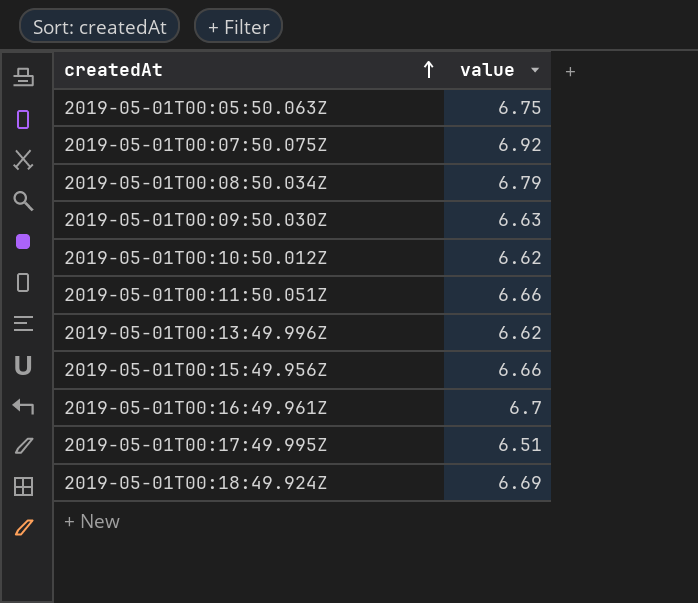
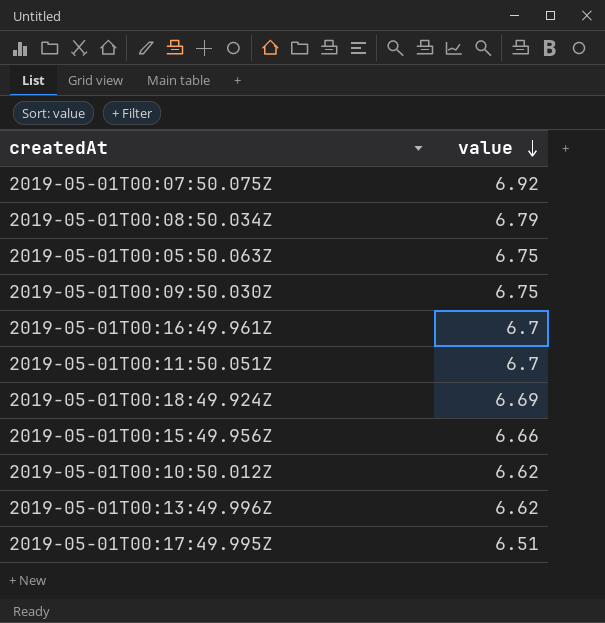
row order: createdAt ascending -> value descending
2019-05-01T00:09:50.030Z | value: 6.63 -> 6.75
2019-05-01T00:11:50.051Z | value: 6.66 -> 6.7

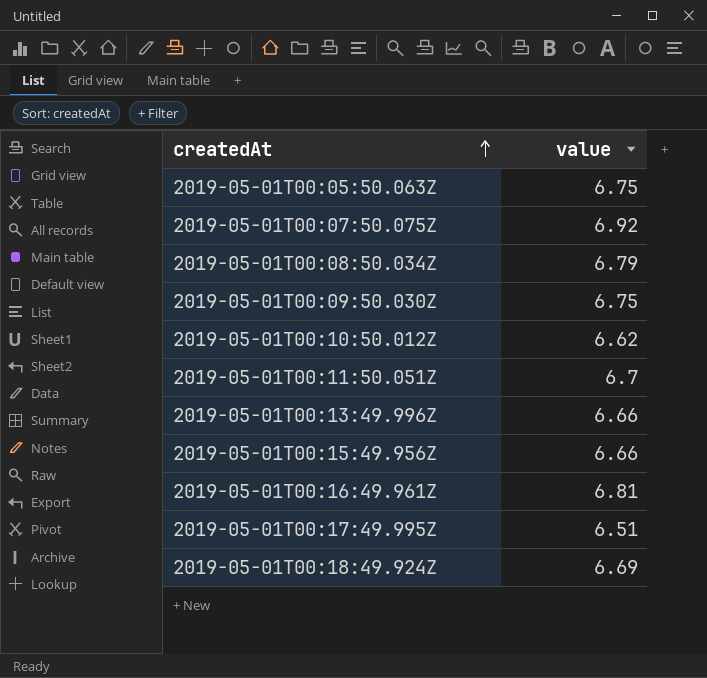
row order: value descending -> createdAt ascending
2019-05-01T00:13:49.996Z | value: 6.62 -> 6.66
2019-05-01T00:16:49.961Z | value: 6.7 -> 6.81

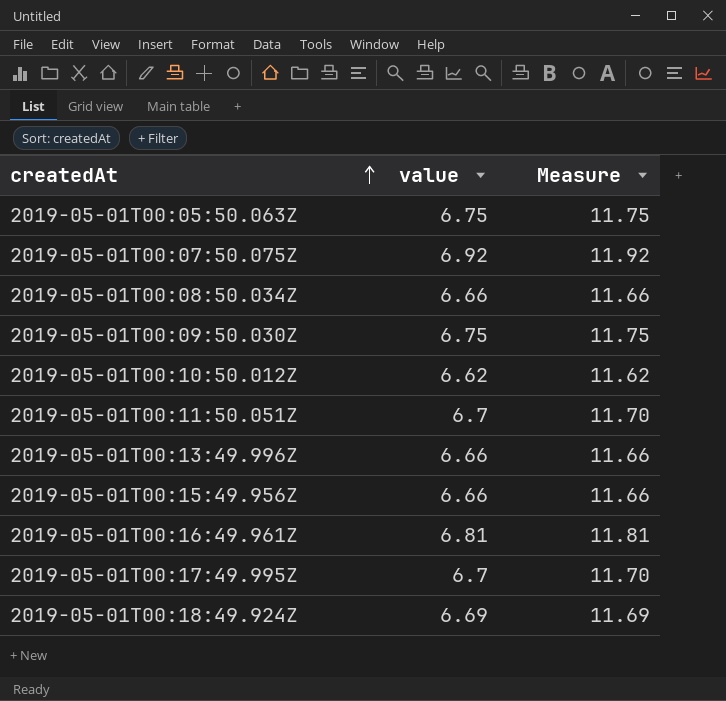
column Measure | formula: none -> [value] + 5
2019-05-01T00:08:50.034Z | value: 6.79 -> 6.66
2019-05-01T00:17:49.995Z | value: 6.51 -> 6.7

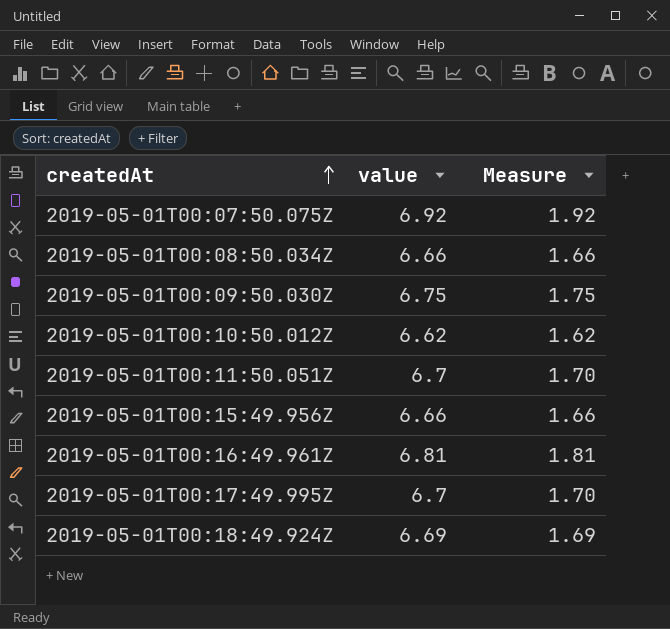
column Measure | formula: [value] + 5 -> [value] - 5
row 2019-05-01T00:05:50.063Z: 6.75 | 11.75 -> none
row 2019-05-01T00:13:49.996Z: 6.66 | 11.66 -> none

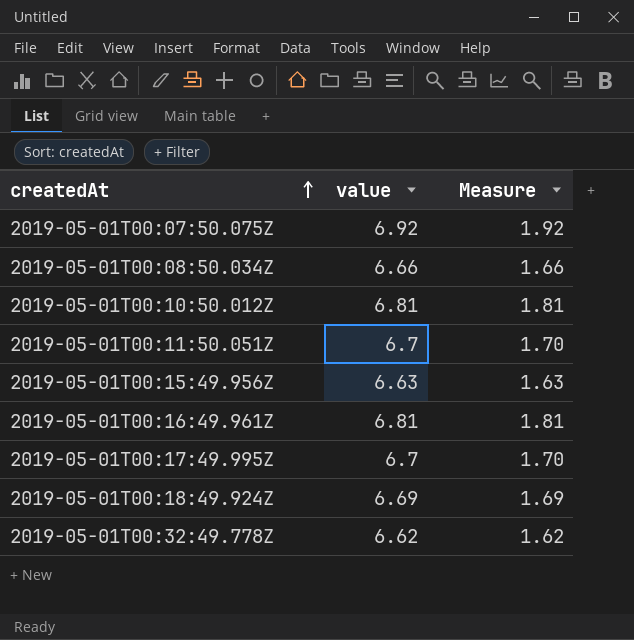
row 2019-05-01T00:09:50.030Z: 6.75 | 1.75 -> none
2019-05-01T00:10:50.012Z | value: 6.62 -> 6.81
2019-05-01T00:10:50.012Z | Measure: 1.62 -> 1.81
2019-05-01T00:15:49.956Z | value: 6.66 -> 6.63
2019-05-01T00:15:49.956Z | Measure: 1.66 -> 1.63
row 2019-05-01T00:32:49.778Z: none -> 6.62 | 1.62

